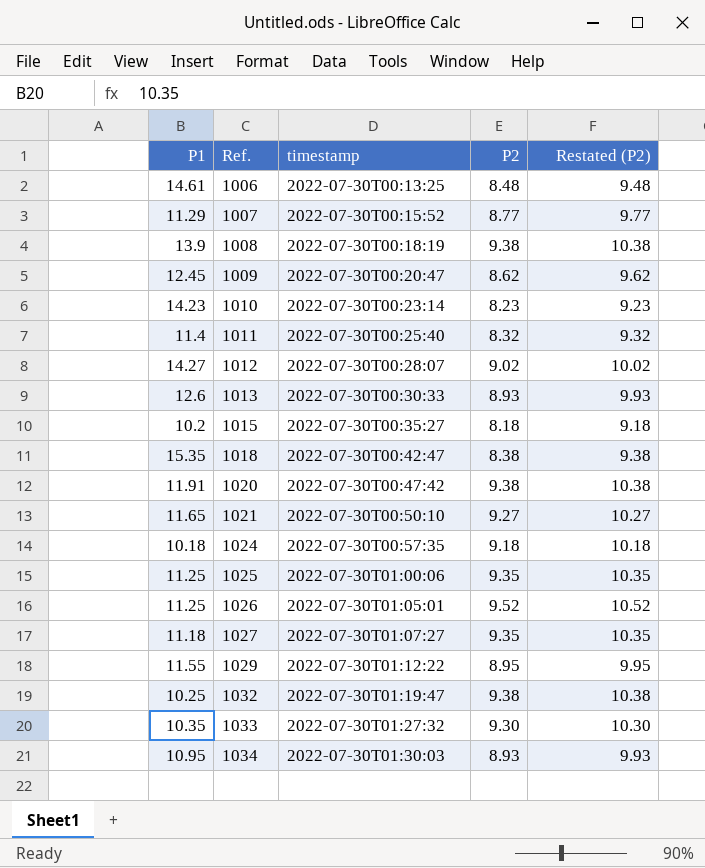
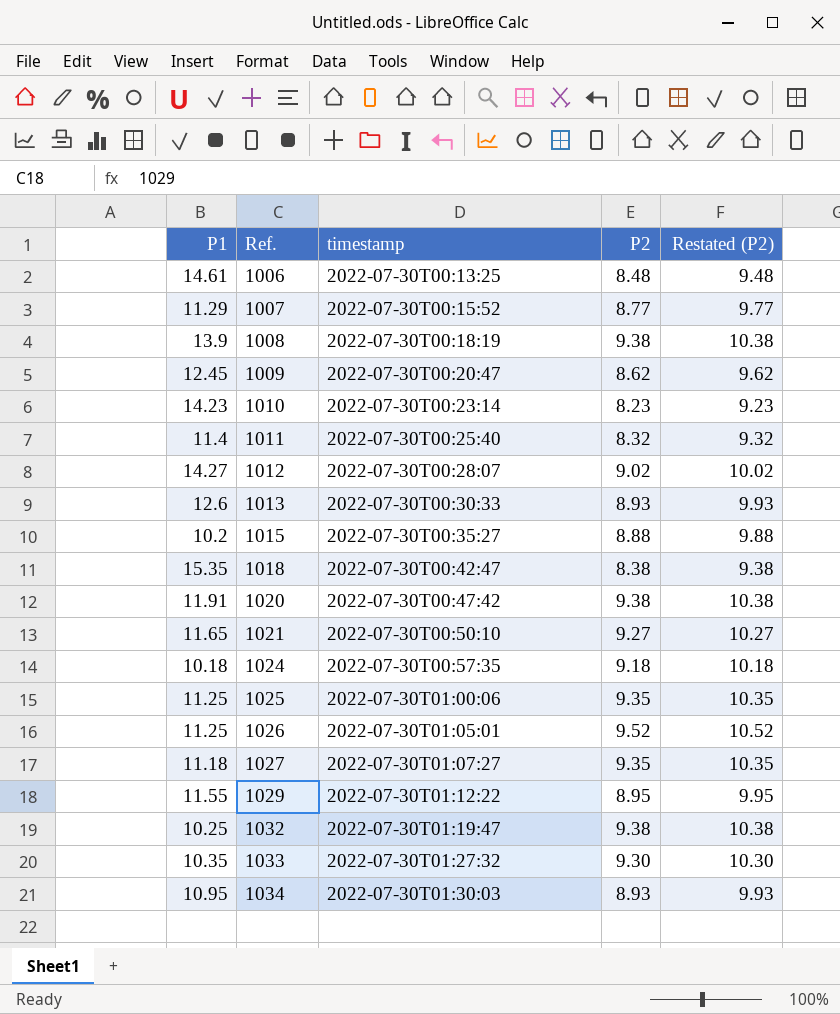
1015 | P2: 8.18 -> 8.88
1015 | Restated (P2): 9.18 -> 9.88

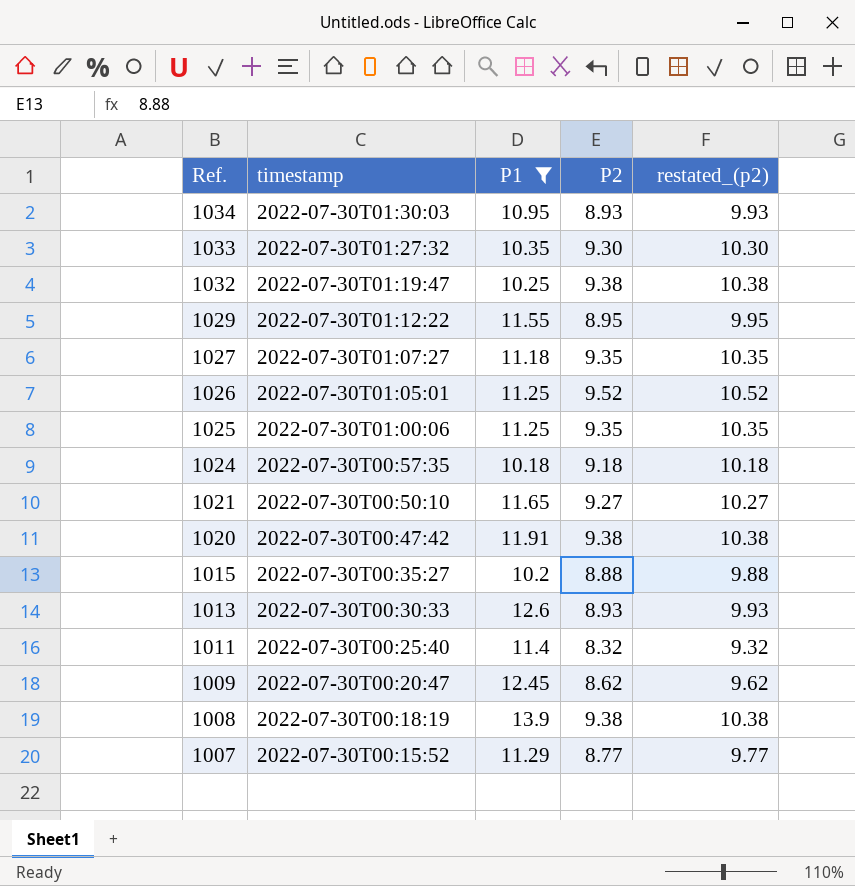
filter: none -> P1 <= 13.9
row order: Ref. ascending -> Ref. descending
column P1 | position: 1 -> 3
column name: Restated (P2) -> restated_(p2)

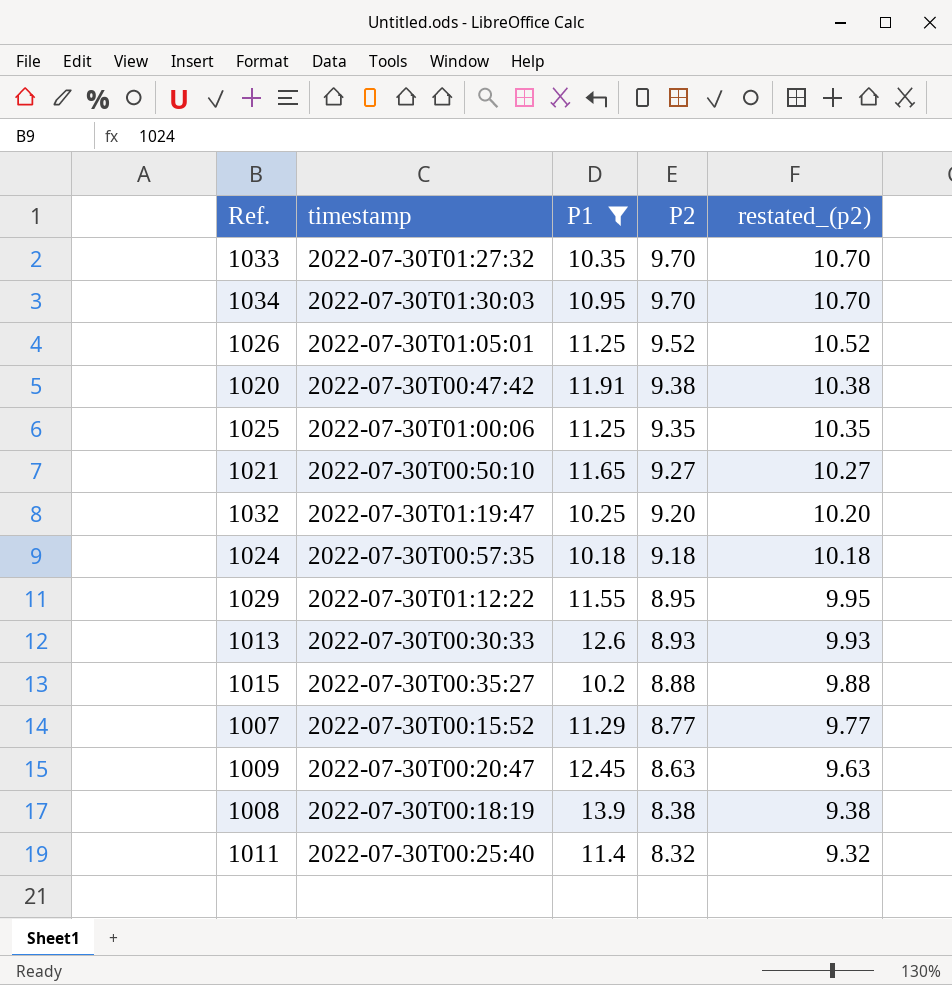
row order: Ref. descending -> P2 descending
row 1027: 2022-07-30T01:07:27 | 11.18 | 9.35 | 10.35 -> none
1033 | P2: 9.30 -> 9.70
1033 | restated_(p2): 10.30 -> 10.70
1034 | P2: 8.93 -> 9.70
1034 | restated_(p2): 9.93 -> 10.70
1032 | P2: 9.38 -> 9.20
1032 | restated_(p2): 10.38 -> 10.20
1009 | P2: 8.62 -> 8.63
1009 | restated_(p2): 9.62 -> 9.63
1008 | P2: 9.38 -> 8.38
1008 | restated_(p2): 10.38 -> 9.38

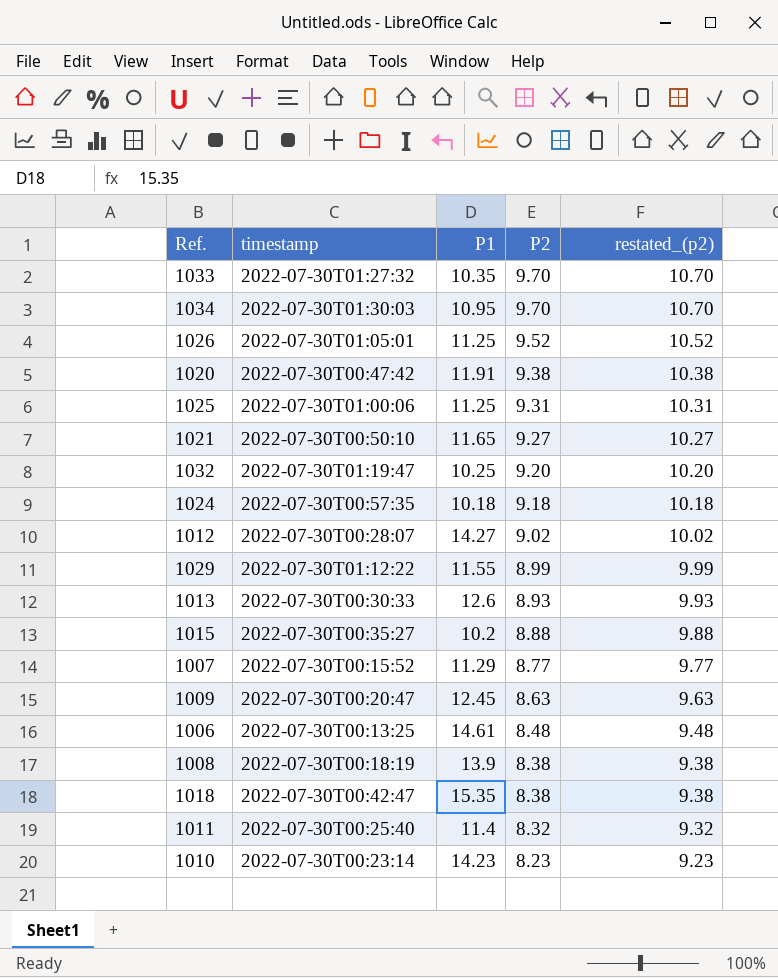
filter: P1 <= 13.9 -> none
1025 | P2: 9.35 -> 9.31
1025 | restated_(p2): 10.35 -> 10.31
1029 | P2: 8.95 -> 8.99
1029 | restated_(p2): 9.95 -> 9.99

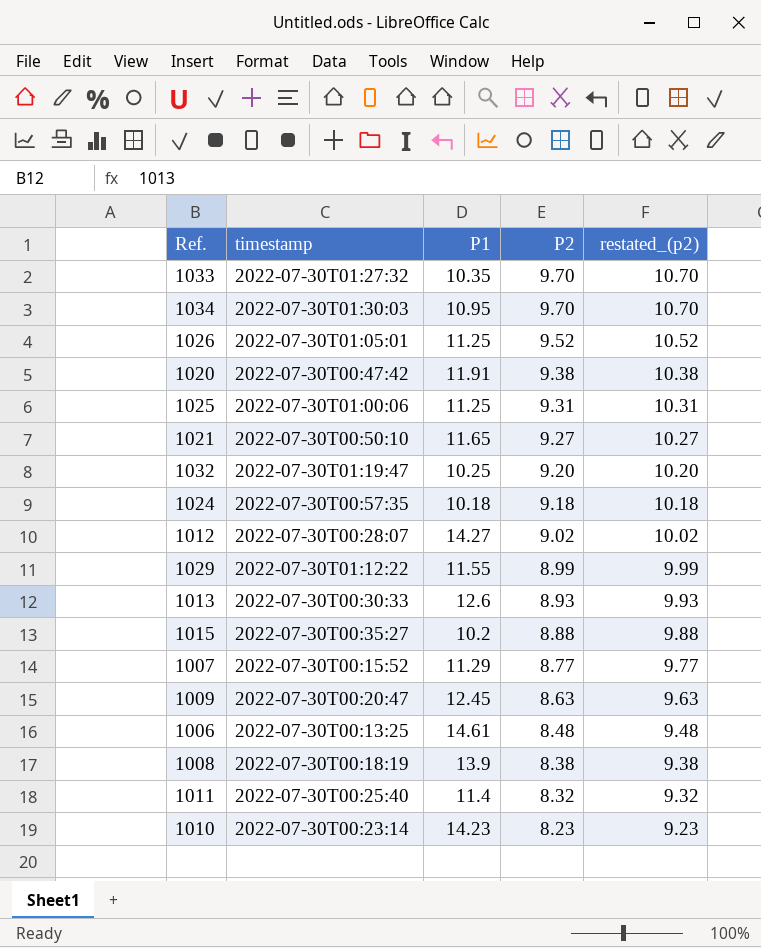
row 1018: 2022-07-30T00:42:47 | 15.35 | 8.38 | 9.38 -> none

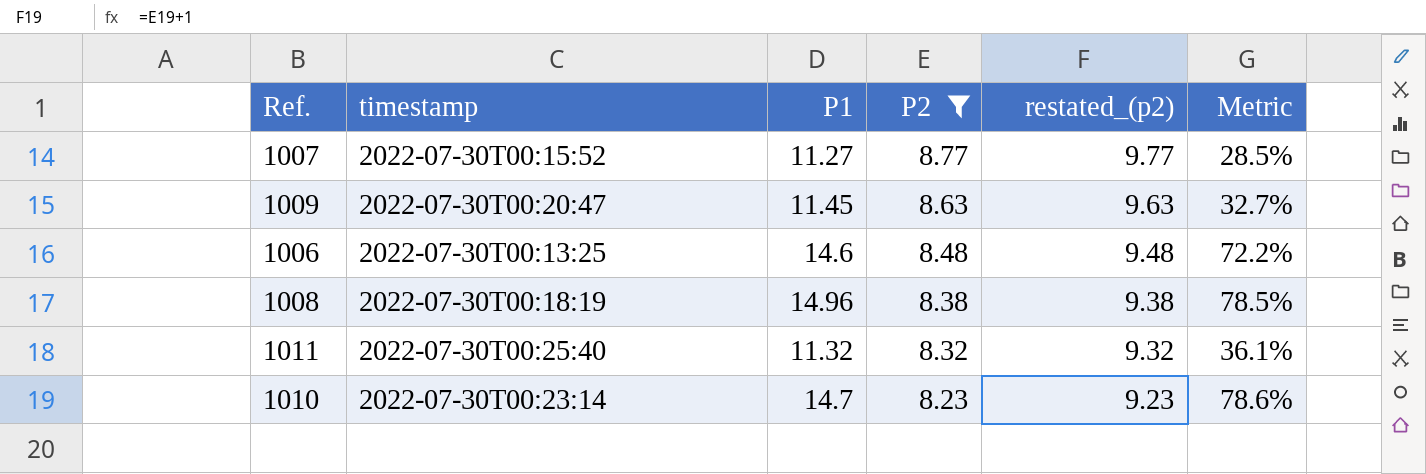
filter: none -> P2 <= 8.77
column Metric | formula: none -> ([P1] - [P2]) / [P2]
1007 | P1: 11.29 -> 11.27
1009 | P1: 12.45 -> 11.45
1006 | P1: 14.61 -> 14.6
1008 | P1: 13.9 -> 14.96
1011 | P1: 11.4 -> 11.32
1010 | P1: 14.23 -> 14.7

